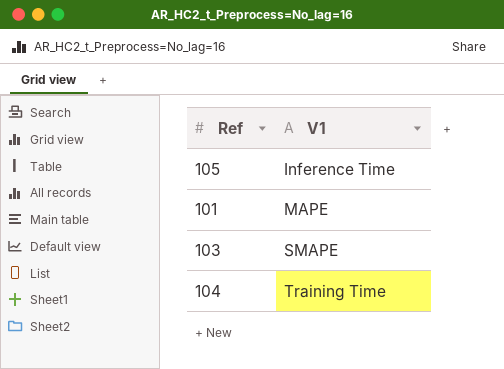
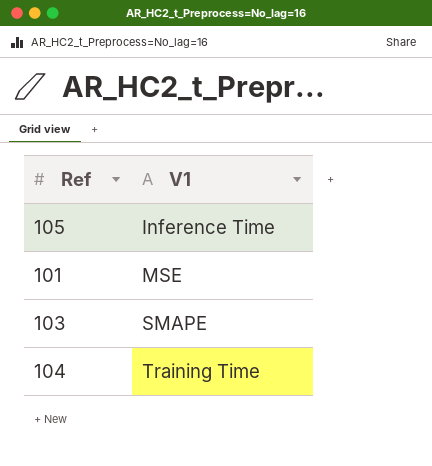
101 | V1: MAPE -> MSE

